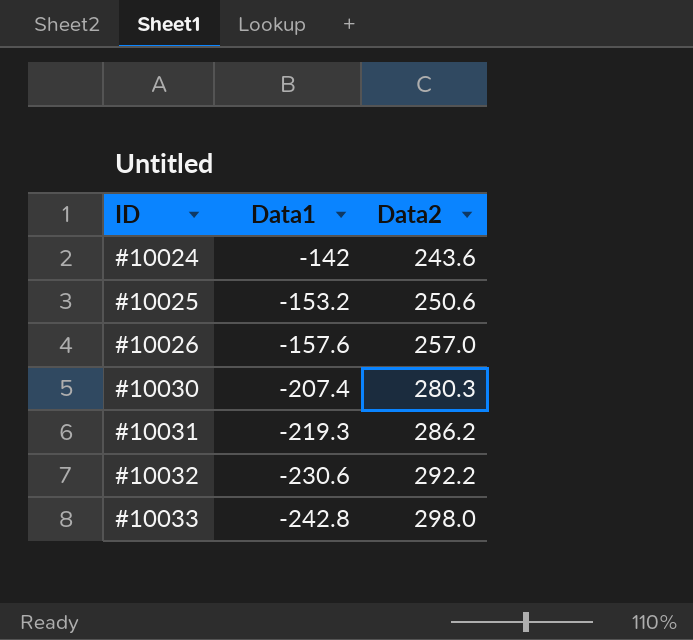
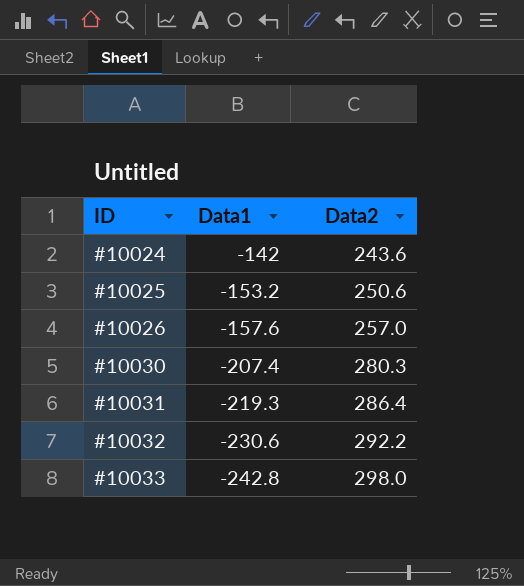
#10031 | Data2: 286.2 -> 286.4

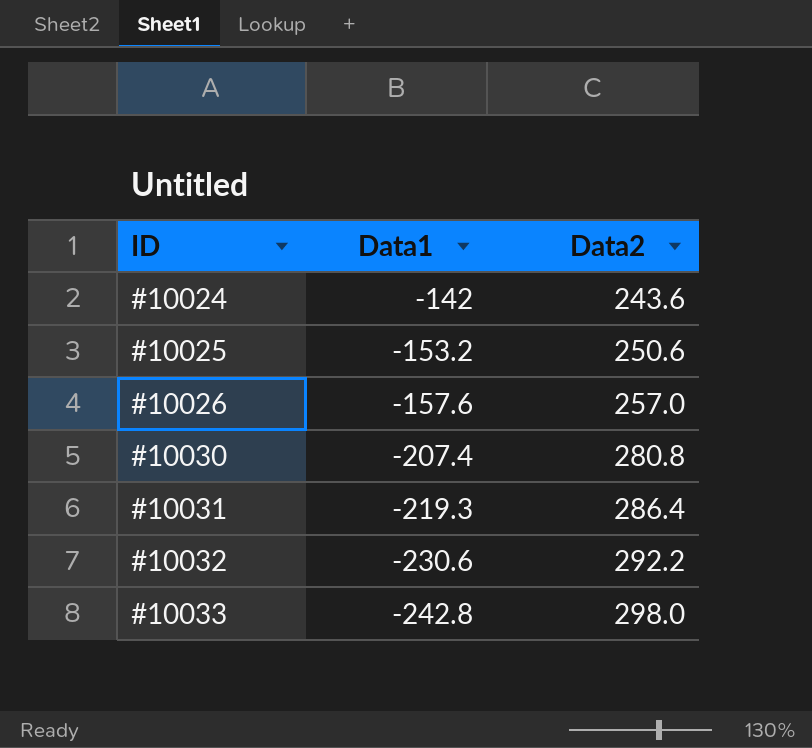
#10030 | Data2: 280.3 -> 280.8

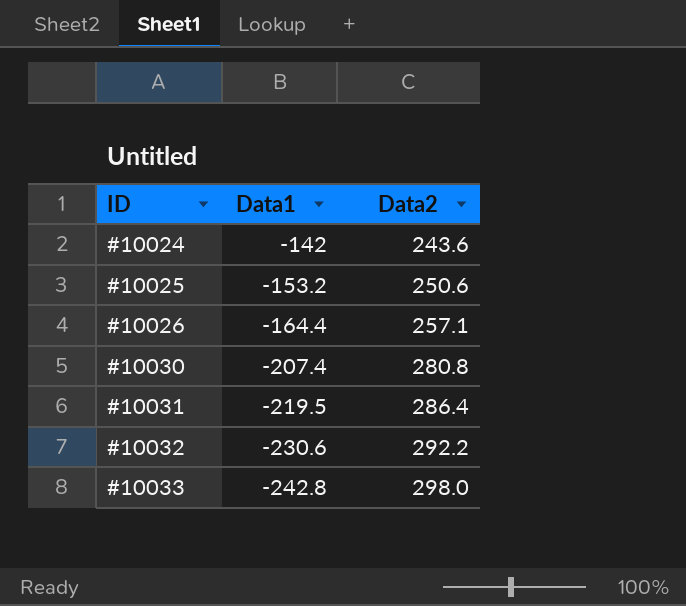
#10026 | Data1: -157.6 -> -164.4
#10026 | Data2: 257.0 -> 257.1
#10031 | Data1: -219.3 -> -219.5

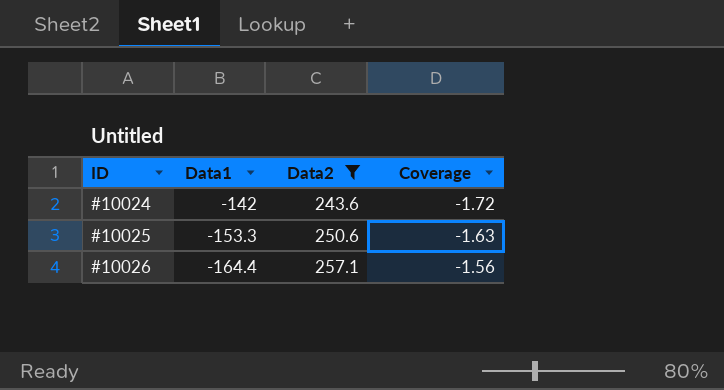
filter: none -> Data2 <= 257.1
column Coverage | formula: none -> [Data2] / [Data1]
#10025 | Data1: -153.2 -> -153.3

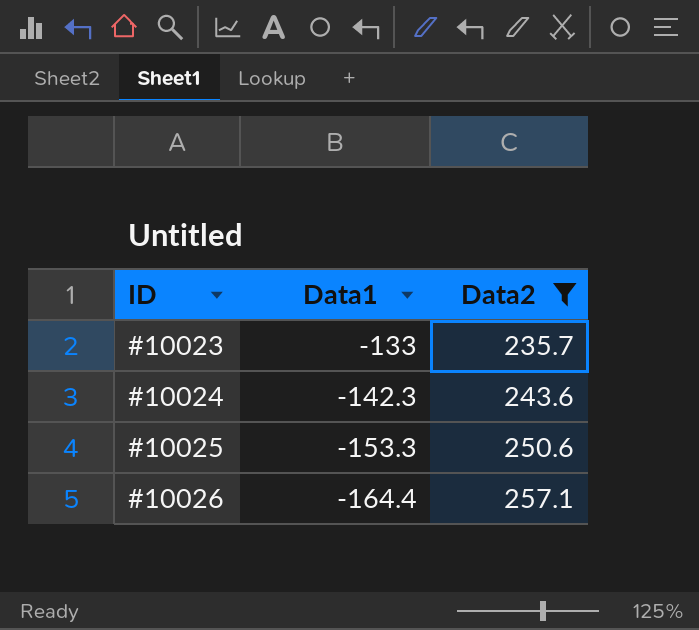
column Coverage | formula: [Data2] / [Data1] -> none
row #10023: none -> -133 | 235.7
#10024 | Data1: -142 -> -142.3

